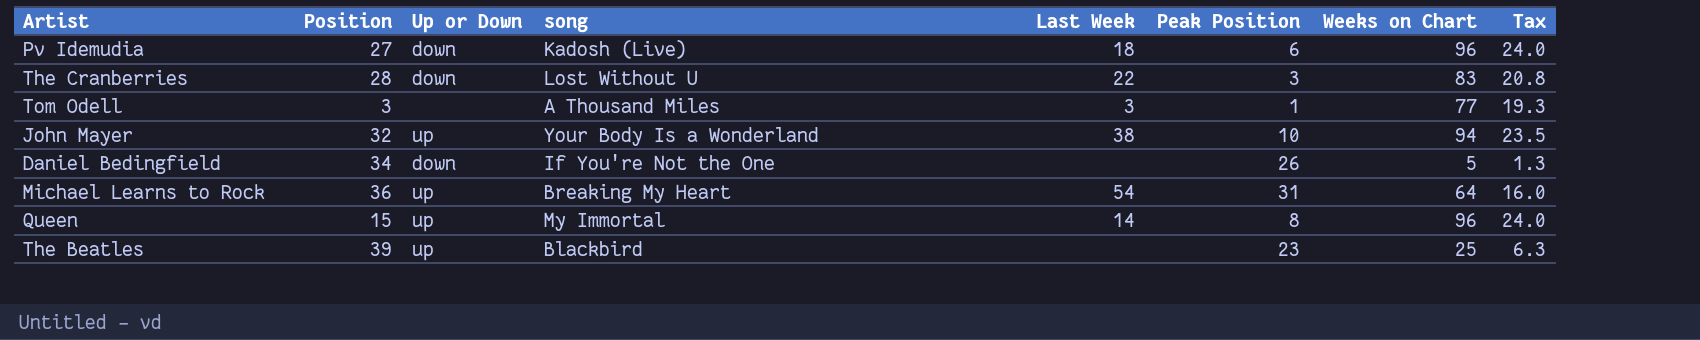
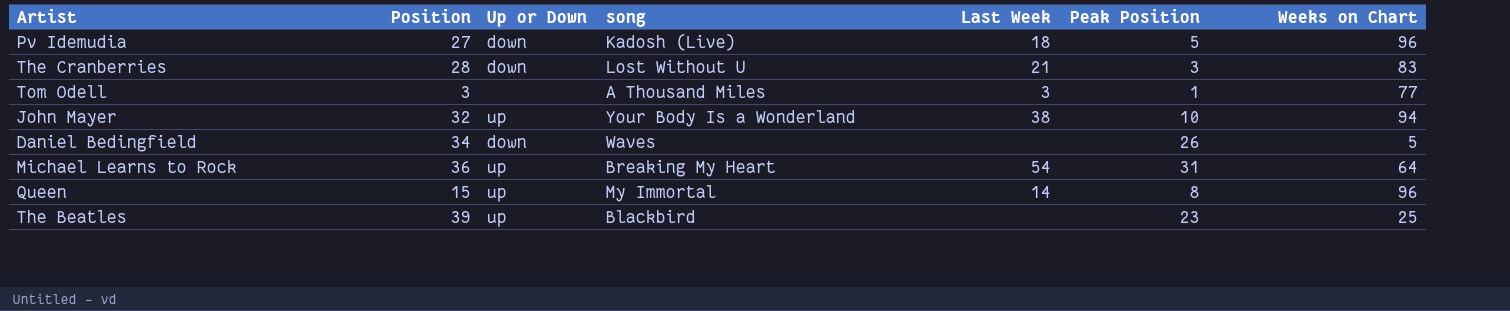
column Tax | formula: [Weeks on Chart] * 0.25 -> none
Pv Idemudia | Peak Position: 6 -> 5
The Cranberries | Last Week: 22 -> 21
Daniel Bedingfield | song: If You're Not the One -> Waves

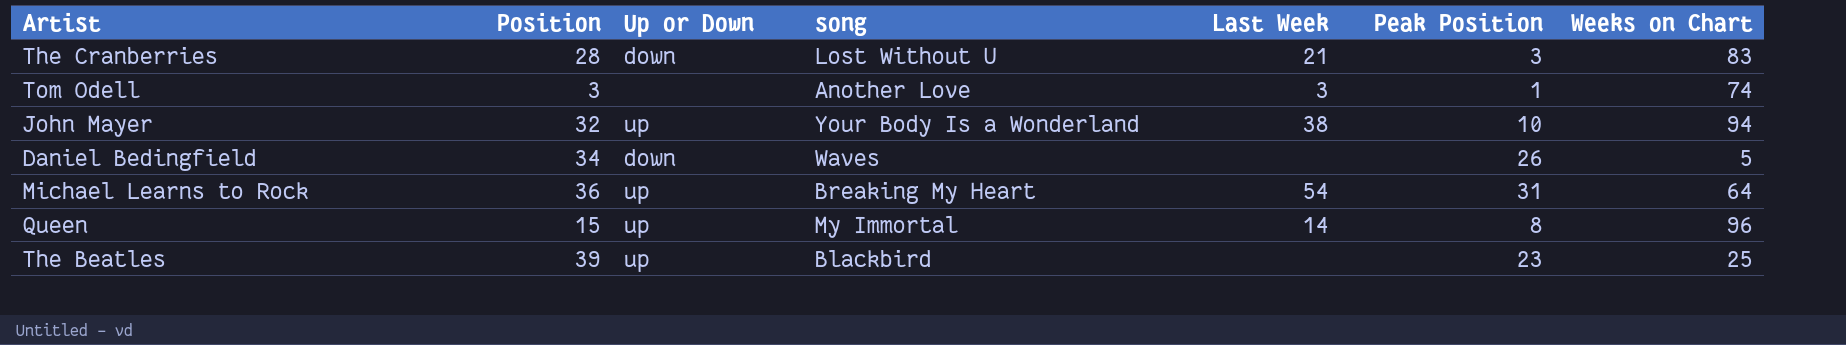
row Pv Idemudia: 27 | down | Kadosh (Live) | 18 | 5 | 96 -> none
Tom Odell | song: A Thousand Miles -> Another Love
Tom Odell | Weeks on Chart: 77 -> 74

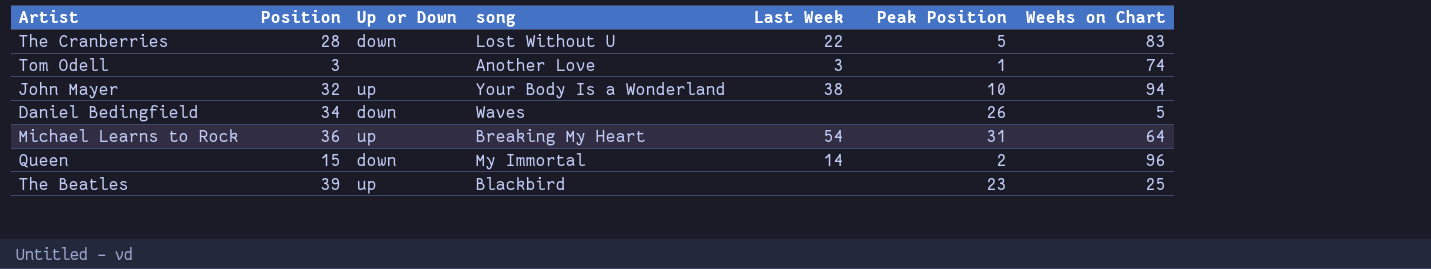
The Cranberries | Last Week: 21 -> 22
The Cranberries | Peak Position: 3 -> 5
Queen | Up or Down: up -> down
Queen | Peak Position: 8 -> 2

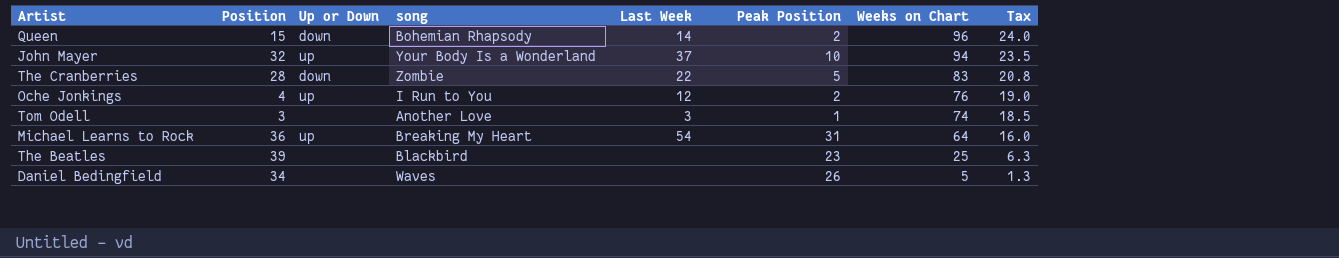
row order: none -> Weeks on Chart descending
column Tax | formula: none -> [Weeks on Chart] * 0.25
Queen | song: My Immortal -> Bohemian Rhapsody
John Mayer | Last Week: 38 -> 37
The Cranberries | song: Lost Without U -> Zombie
row Oche Jonkings: none -> 4 | up | I Run to You | 12 | 2 | 76 | 19.0
The Beatles | Up or Down: up -> none
Daniel Bedingfield | Up or Down: down -> none

